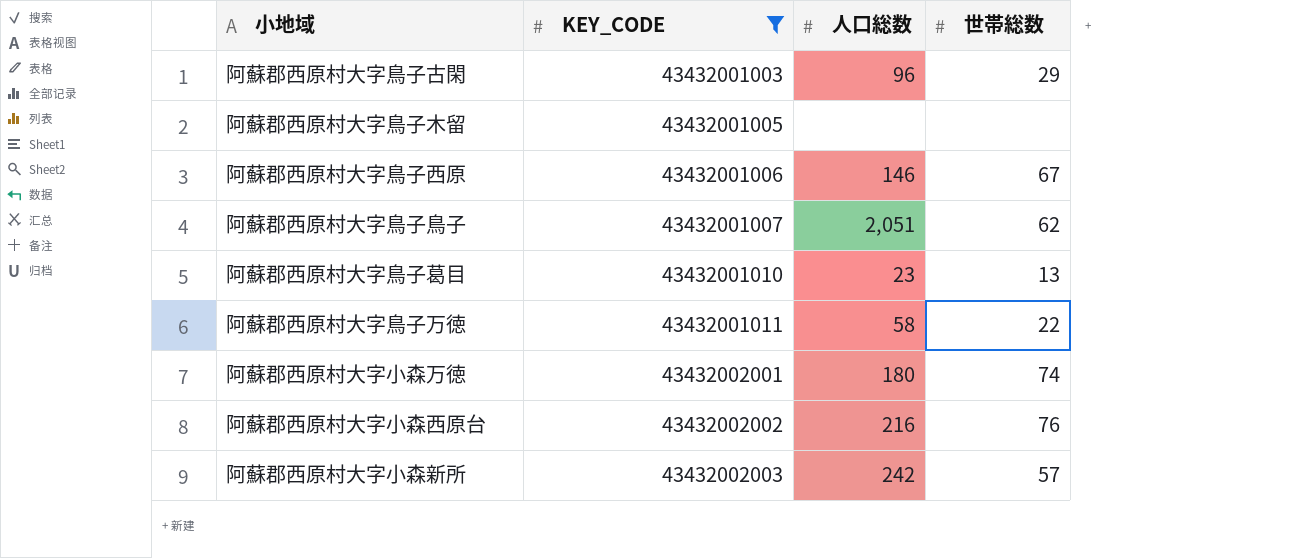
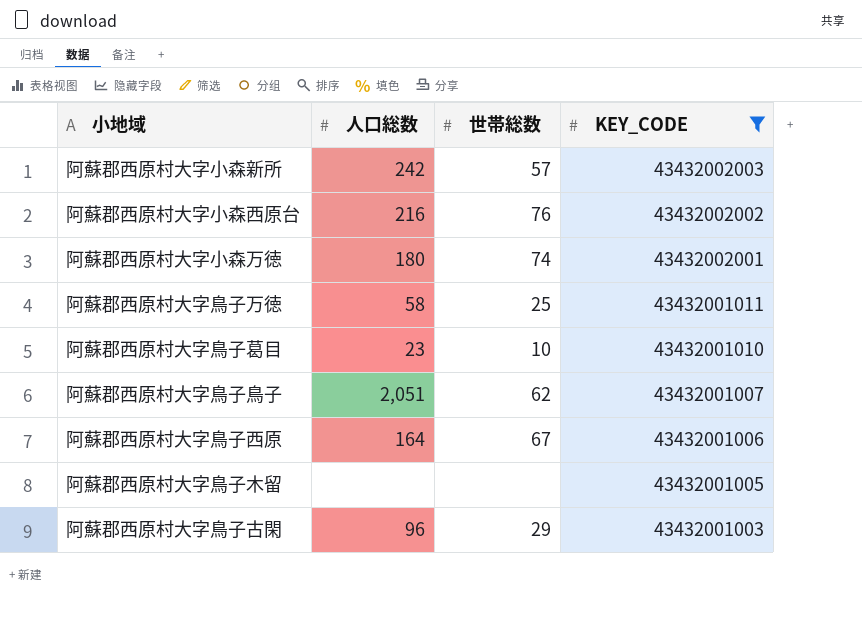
row order: KEY_CODE ascending -> KEY_CODE descending
column KEY_CODE | position: 2 -> 4
阿蘇郡西原村大字鳥子万徳 | 世帯総数: 22 -> 25
阿蘇郡西原村大字鳥子葛目 | 世帯総数: 13 -> 10
阿蘇郡西原村大字鳥子西原 | 人口総数: 146 -> 164

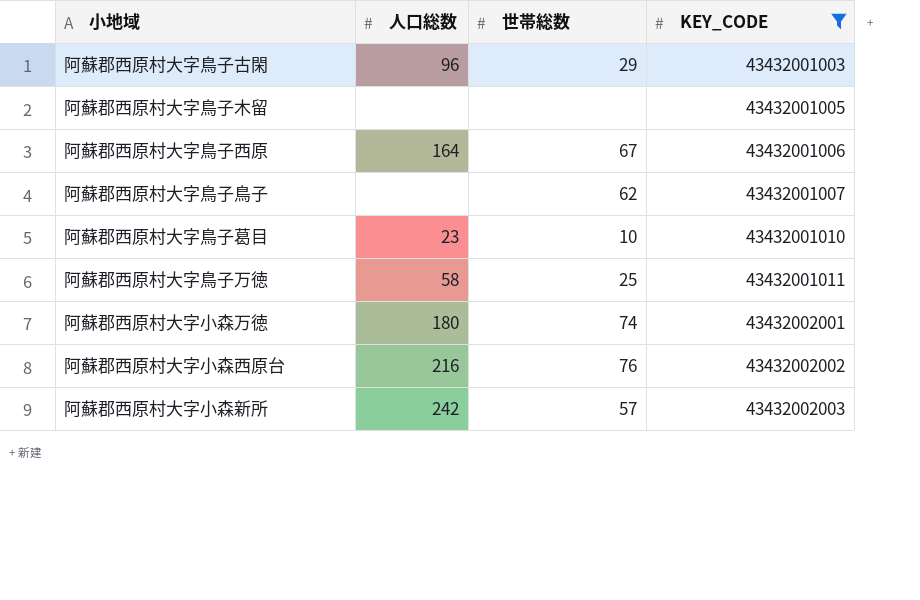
row order: KEY_CODE descending -> KEY_CODE ascending
阿蘇郡西原村大字鳥子鳥子 | 人口総数: 2,051 -> none

